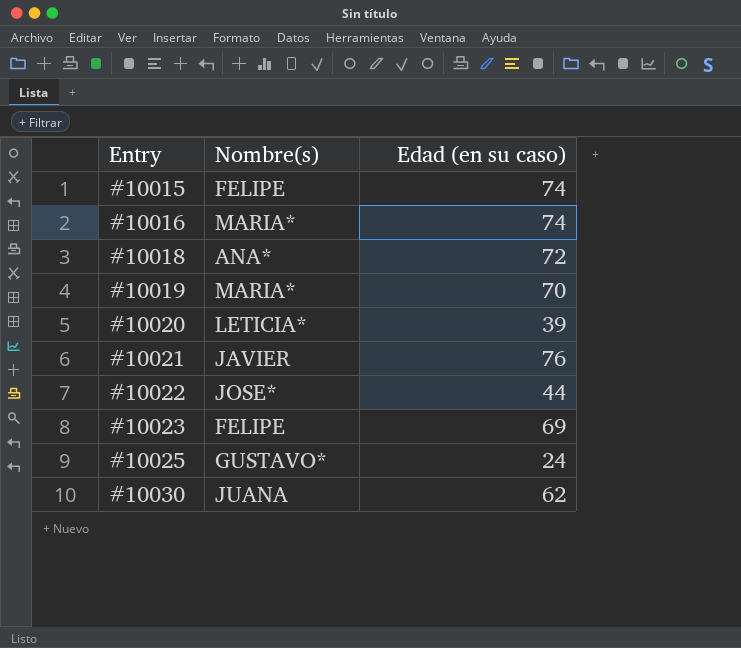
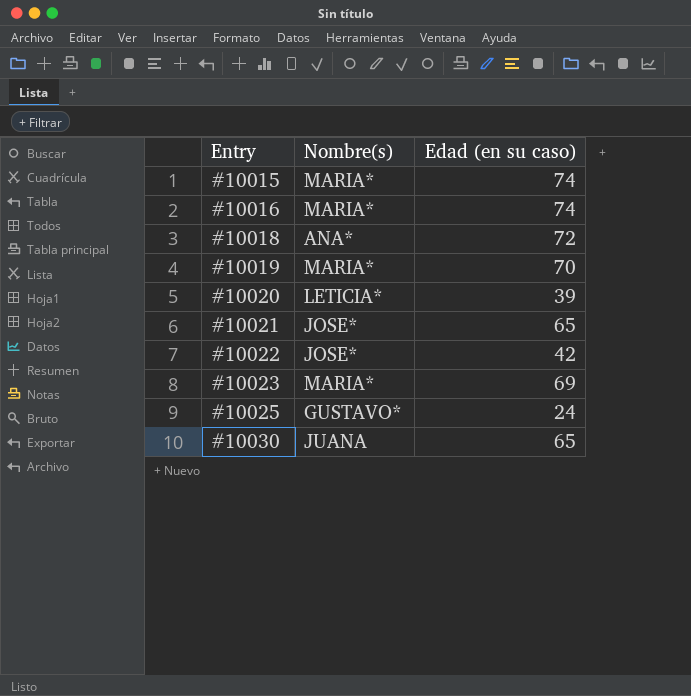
#10015 | Nombre(s): FELIPE -> MARIA*
#10021 | Nombre(s): JAVIER -> JOSE*
#10021 | Edad (en su caso): 76 -> 65
#10022 | Edad (en su caso): 44 -> 42
#10023 | Nombre(s): FELIPE -> MARIA*
#10030 | Edad (en su caso): 62 -> 65

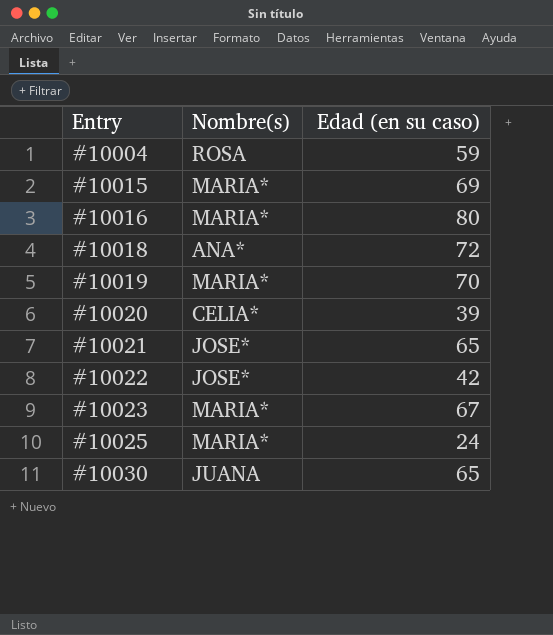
row #10004: none -> ROSA | 59
#10015 | Edad (en su caso): 74 -> 69
#10016 | Edad (en su caso): 74 -> 80
#10020 | Nombre(s): LETICIA* -> CELIA*
#10023 | Edad (en su caso): 69 -> 67
#10025 | Nombre(s): GUSTAVO* -> MARIA*

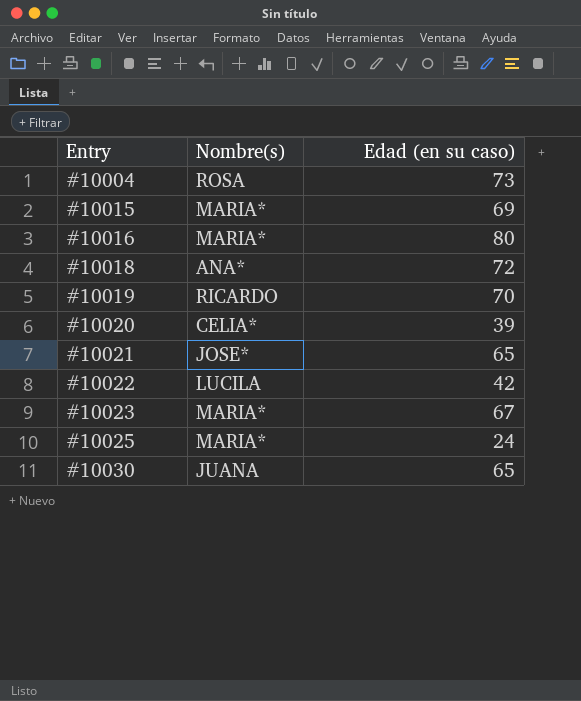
#10004 | Edad (en su caso): 59 -> 73
#10019 | Nombre(s): MARIA* -> RICARDO
#10022 | Nombre(s): JOSE* -> LUCILA

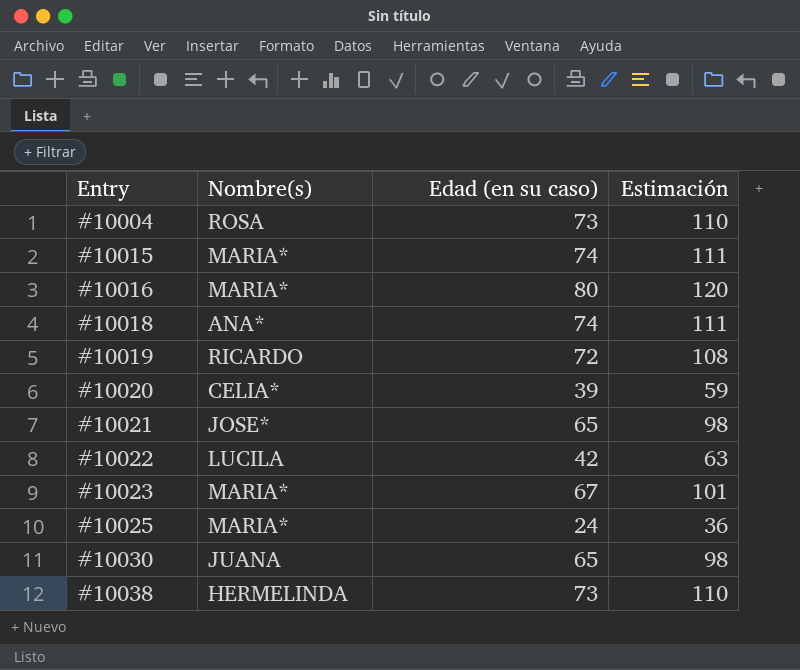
column Estimación | formula: none -> [Edad (en su caso)] * 1,5
#10015 | Edad (en su caso): 69 -> 74
#10018 | Edad (en su caso): 72 -> 74
#10019 | Edad (en su caso): 70 -> 72
row #10038: none -> HERMELINDA | 73 | 110

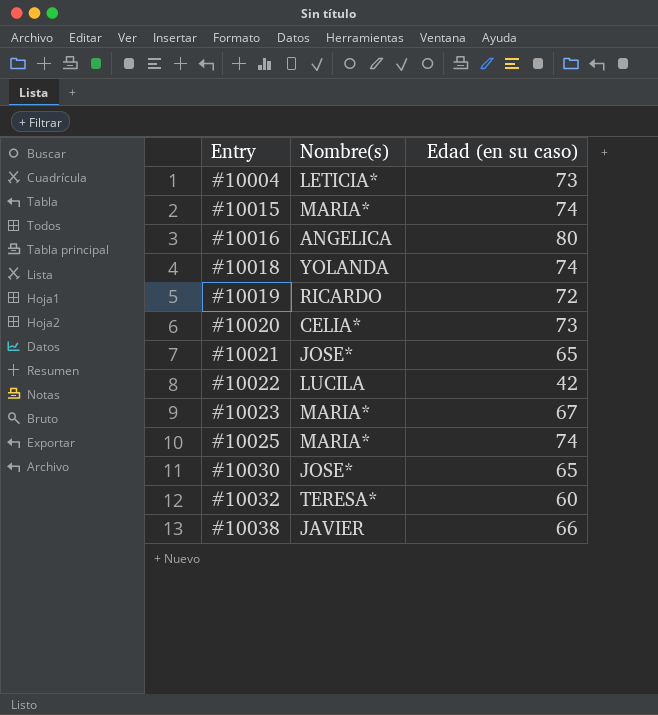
column Estimación | formula: [Edad (en su caso)] * 1,5 -> none
#10004 | Nombre(s): ROSA -> LETICIA*
#10016 | Nombre(s): MARIA* -> ANGELICA
#10018 | Nombre(s): ANA* -> YOLANDA
#10020 | Edad (en su caso): 39 -> 73
#10025 | Edad (en su caso): 24 -> 74
#10030 | Nombre(s): JUANA -> JOSE*
row #10032: none -> TERESA* | 60
#10038 | Nombre(s): HERMELINDA -> JAVIER
#10038 | Edad (en su caso): 73 -> 66

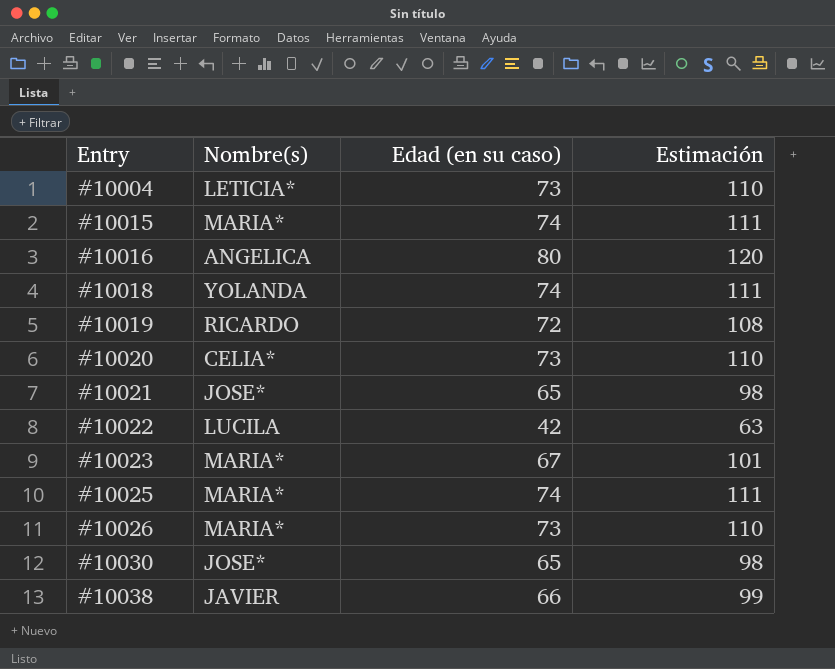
column Estimación | formula: none -> [Edad (en su caso)] * 1,5
row #10032: TERESA* | 60 -> none
row #10026: none -> MARIA* | 73 | 110

